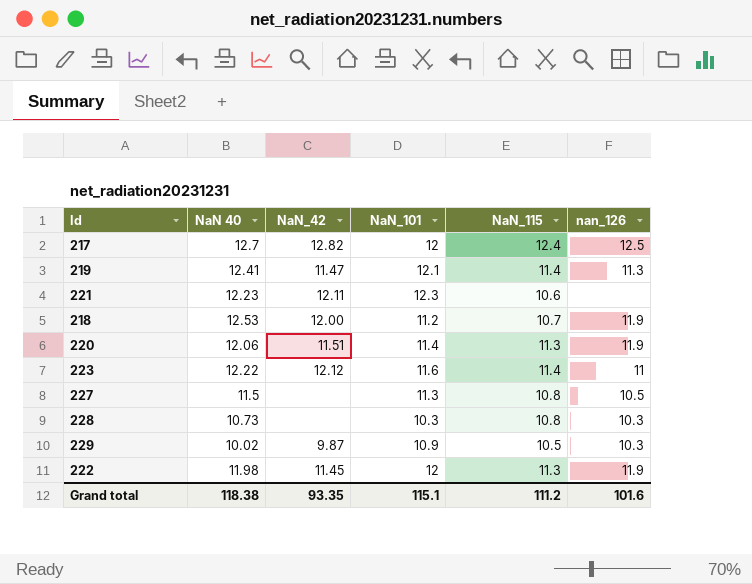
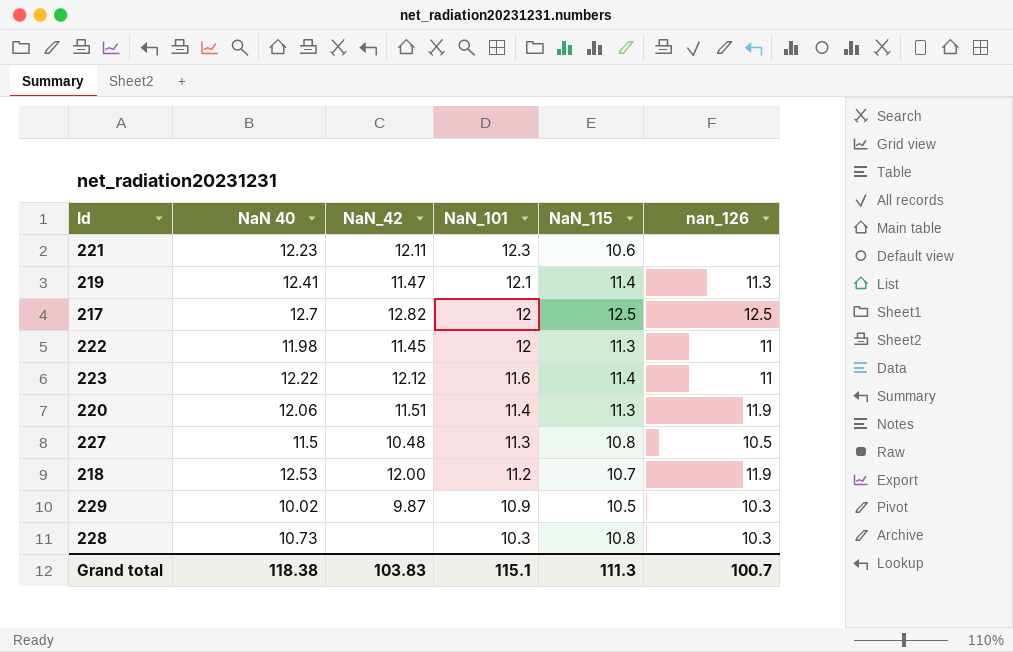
row order: none -> NaN_101 descending
217 | NaN_115: 12.4 -> 12.5
222 | nan_126: 11.9 -> 11
227 | NaN_42: none -> 10.48
Grand total | NaN_42: 93.35 -> 103.83
Grand total | NaN_115: 111.2 -> 111.3
Grand total | nan_126: 101.6 -> 100.7

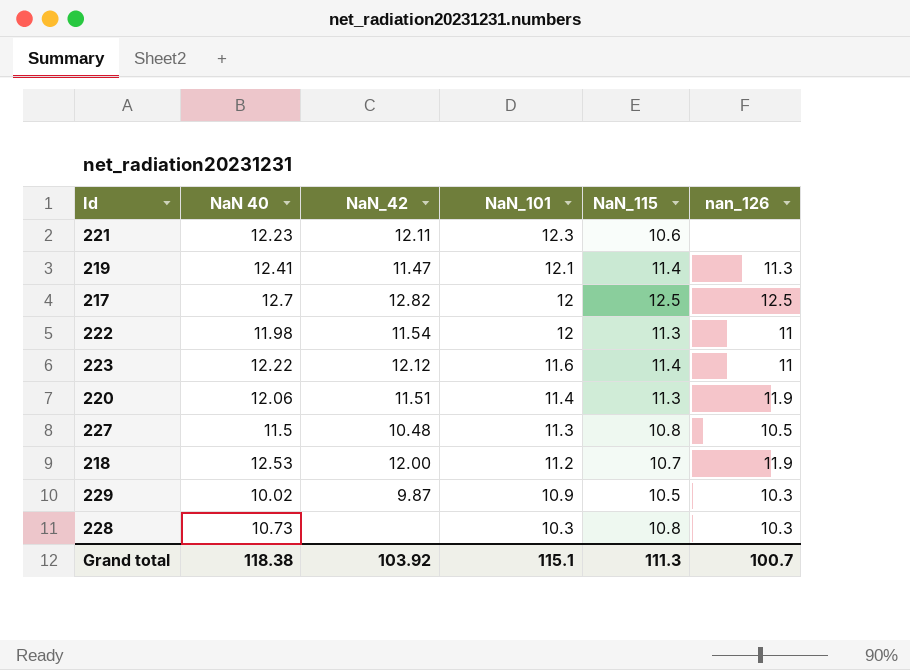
222 | NaN_42: 11.45 -> 11.54
Grand total | NaN_42: 103.83 -> 103.92

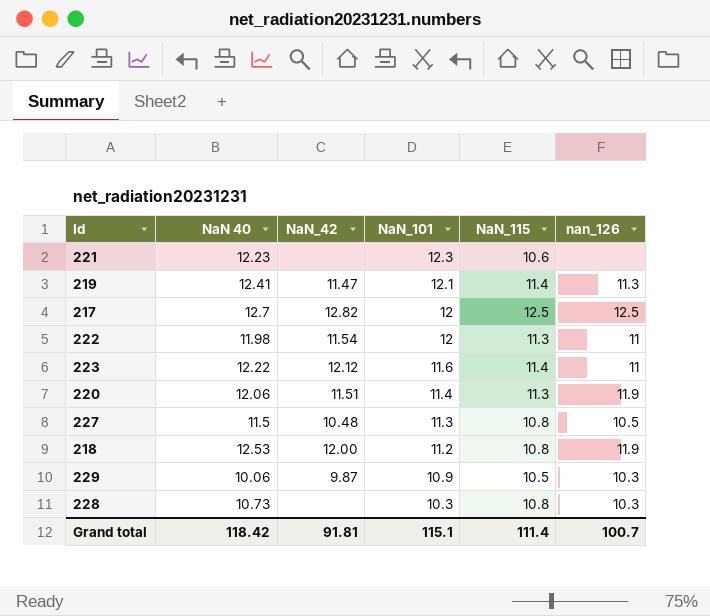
221 | NaN_42: 12.11 -> none
218 | NaN_115: 10.7 -> 10.8
229 | NaN 40: 10.02 -> 10.06
Grand total | NaN 40: 118.38 -> 118.42
Grand total | NaN_42: 103.92 -> 91.81
Grand total | NaN_115: 111.3 -> 111.4

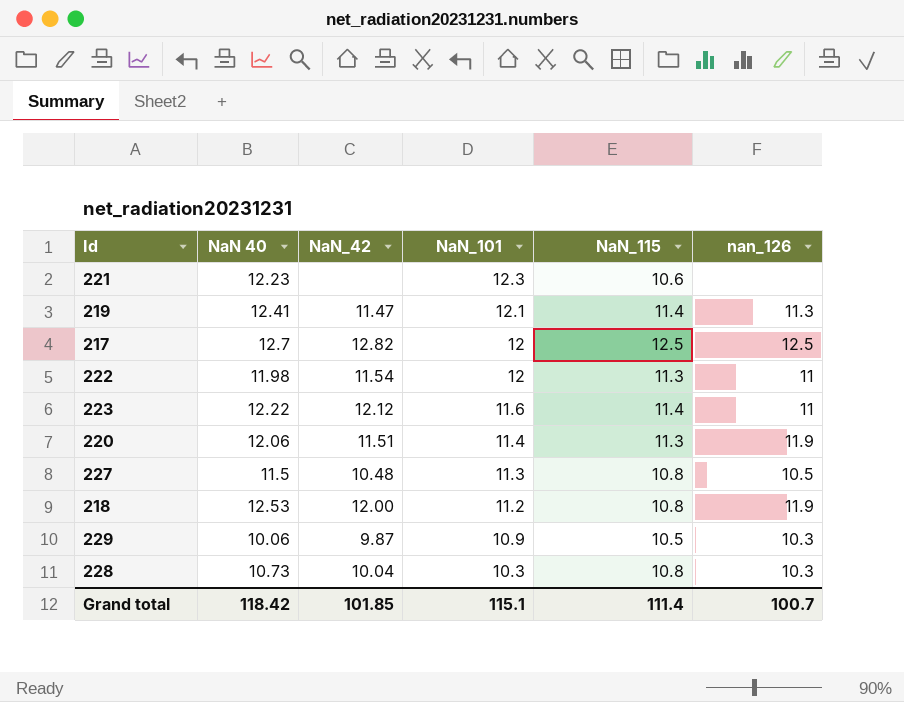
228 | NaN_42: none -> 10.04
Grand total | NaN_42: 91.81 -> 101.85

